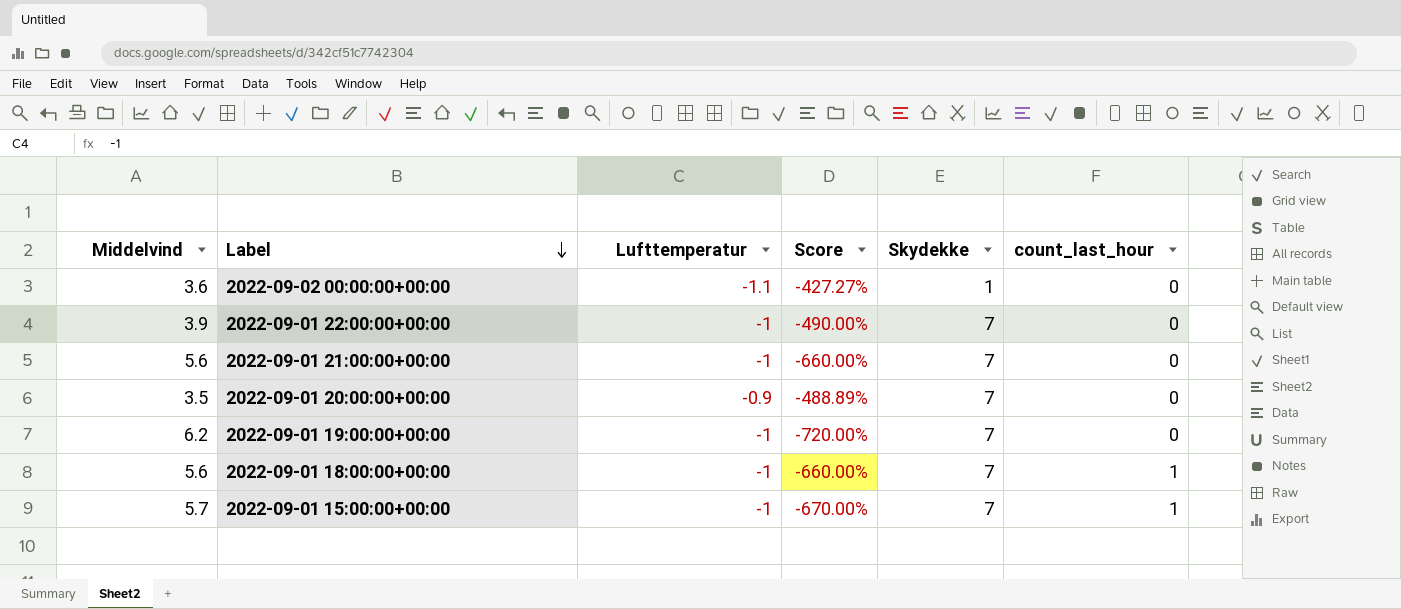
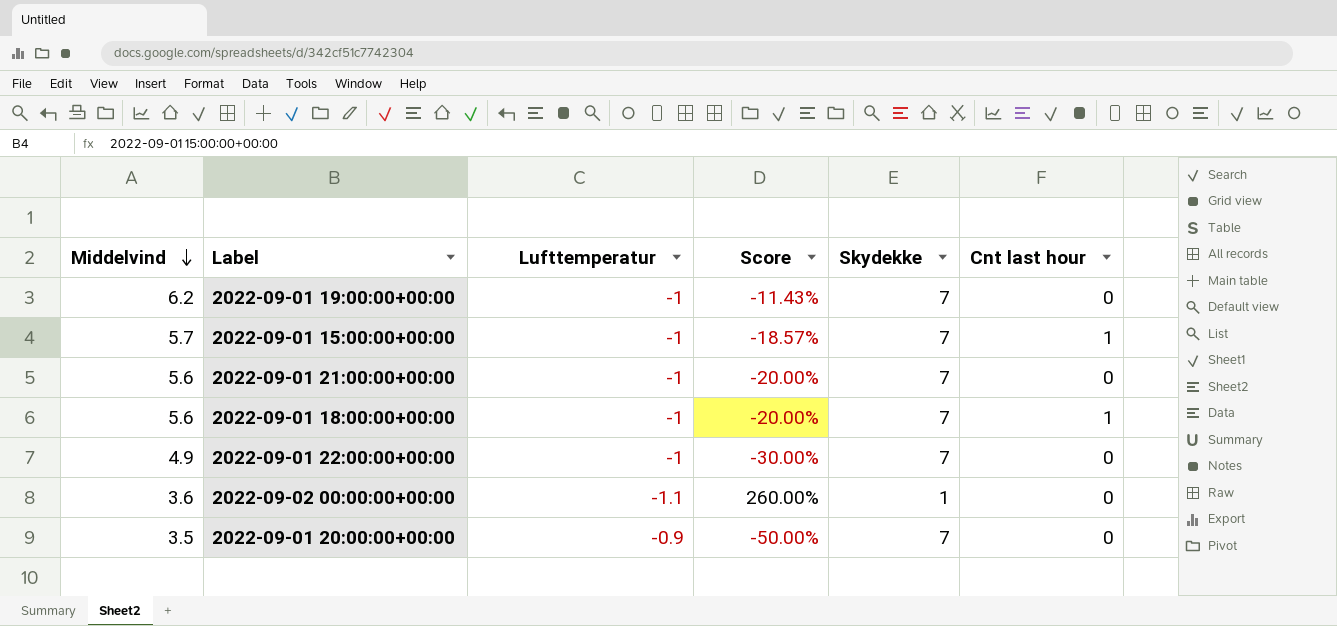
row order: Label descending -> Middelvind descending
column Score | formula: ([Middelvind] - [Lufttemperatur]) / [Lufttemperatur] -> ([Middelvind] - [Skydekke]) / [Skydekke]
column name: count_last_hour -> Cnt last hour
2022-09-01 22:00:00+00:00 | Middelvind: 3.9 -> 4.9

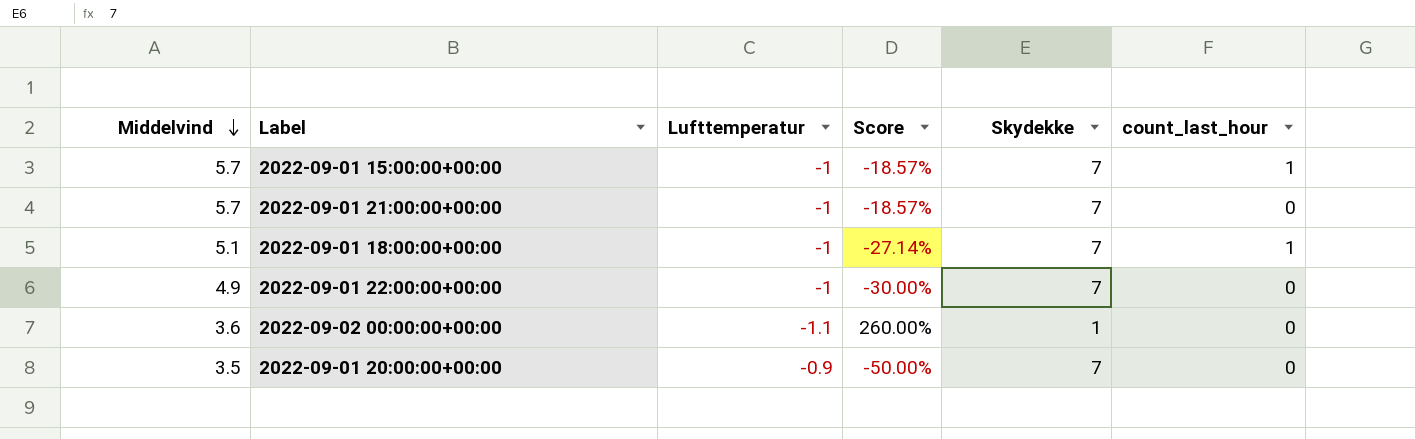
column name: Cnt last hour -> count_last_hour
row 2022-09-01 19:00:00+00:00: 6.2 | -1 | -11.43% | 7 | 0 -> none
2022-09-01 21:00:00+00:00 | Middelvind: 5.6 -> 5.7
2022-09-01 21:00:00+00:00 | Score: -20.00% -> -18.57%
2022-09-01 18:00:00+00:00 | Middelvind: 5.6 -> 5.1
2022-09-01 18:00:00+00:00 | Score: -20.00% -> -27.14%

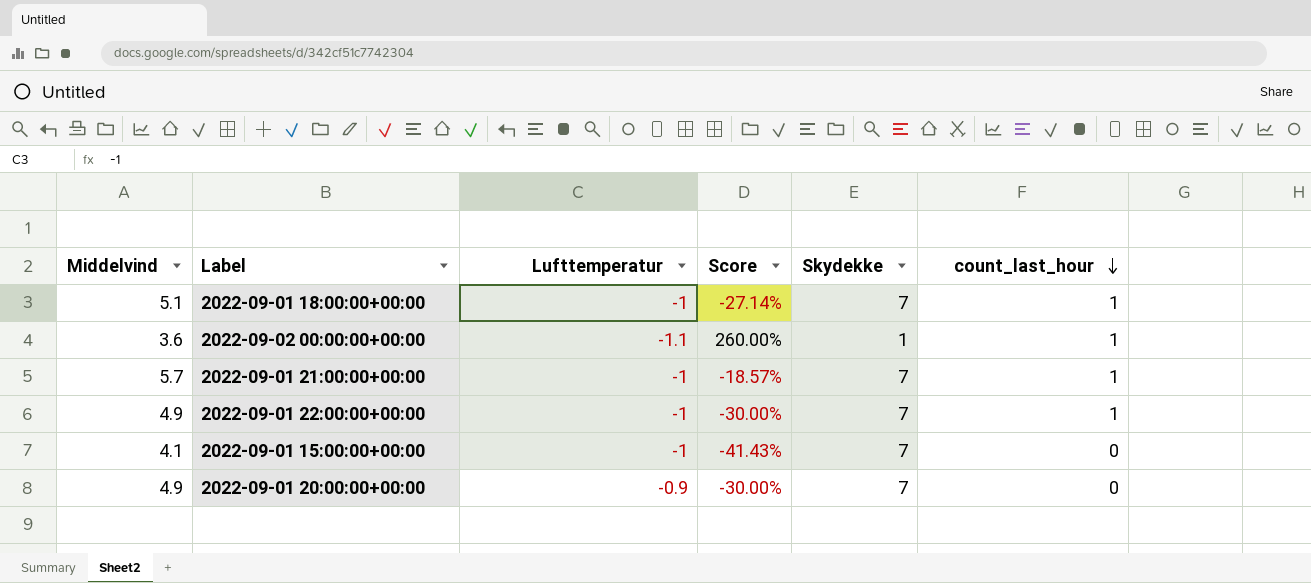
row order: Middelvind descending -> count_last_hour descending
2022-09-02 00:00:00+00:00 | count_last_hour: 0 -> 1
2022-09-01 21:00:00+00:00 | count_last_hour: 0 -> 1
2022-09-01 22:00:00+00:00 | count_last_hour: 0 -> 1
2022-09-01 15:00:00+00:00 | Middelvind: 5.7 -> 4.1
2022-09-01 15:00:00+00:00 | Score: -18.57% -> -41.43%
2022-09-01 15:00:00+00:00 | count_last_hour: 1 -> 0
2022-09-01 20:00:00+00:00 | Middelvind: 3.5 -> 4.9
2022-09-01 20:00:00+00:00 | Score: -50.00% -> -30.00%

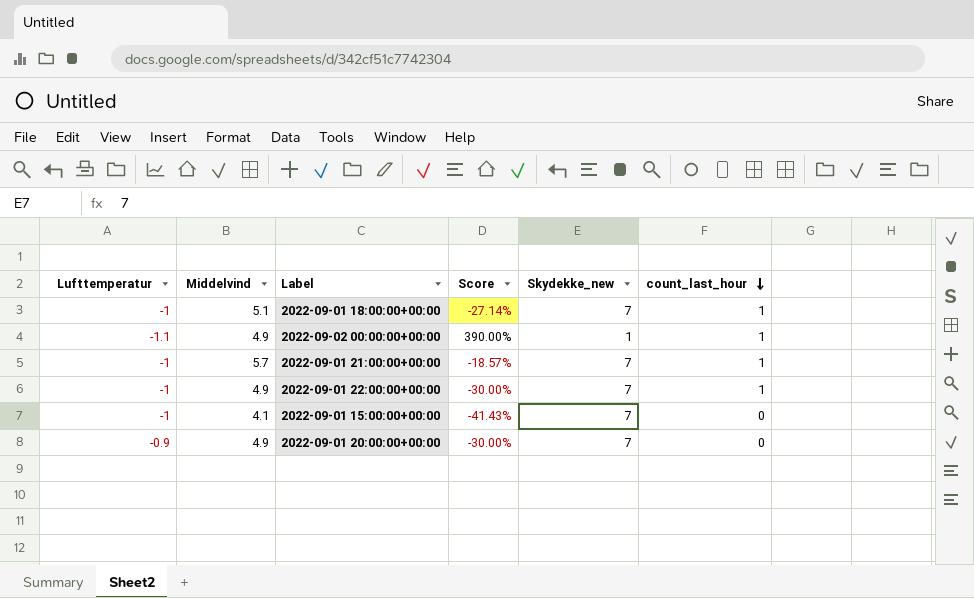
column Lufttemperatur | position: 3 -> 1
column name: Skydekke -> Skydekke_new
2022-09-02 00:00:00+00:00 | Middelvind: 3.6 -> 4.9
2022-09-02 00:00:00+00:00 | Score: 260.00% -> 390.00%

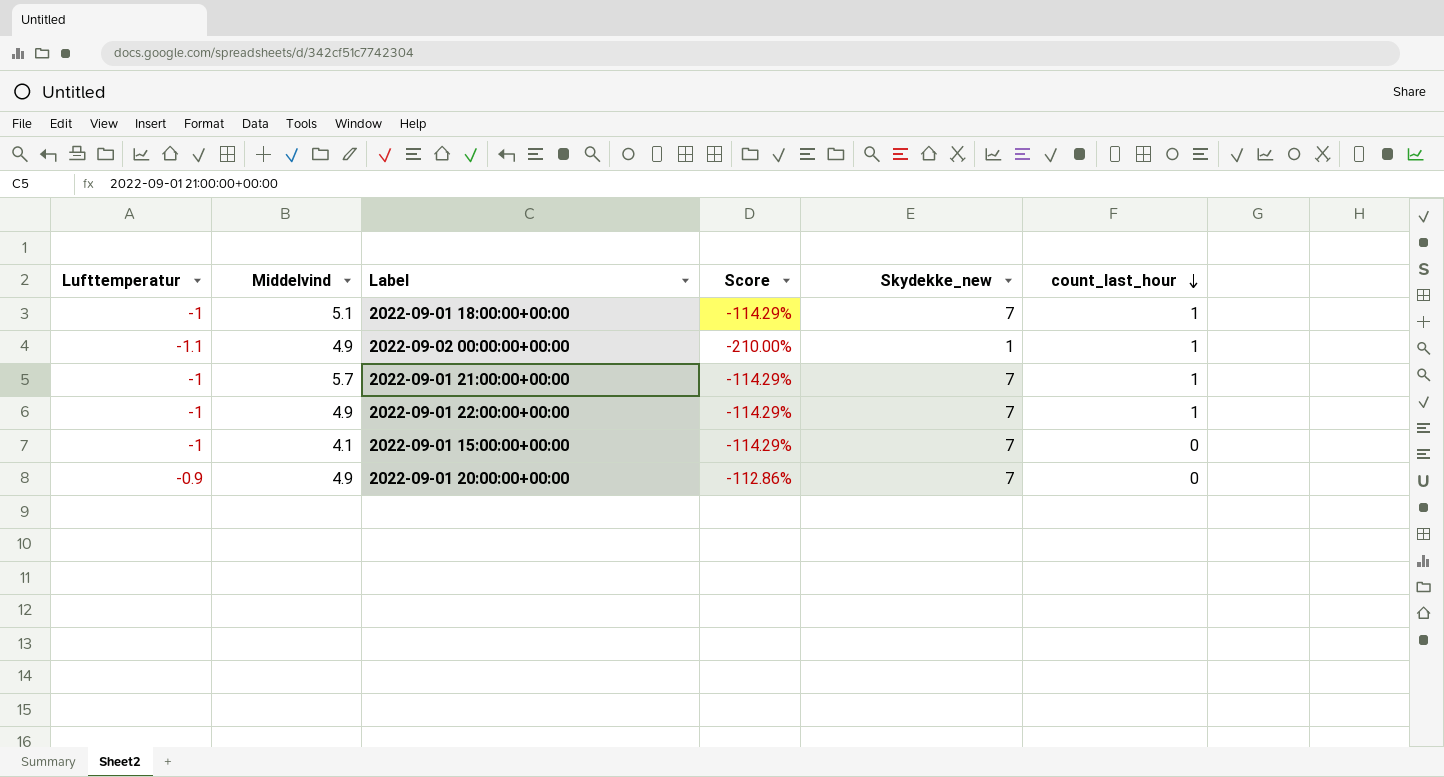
column Score | formula: ([Middelvind] - [Skydekke_new]) / [Skydekke_new] -> ([Lufttemperatur] - [Skydekke_new]) / [Skydekke_new]

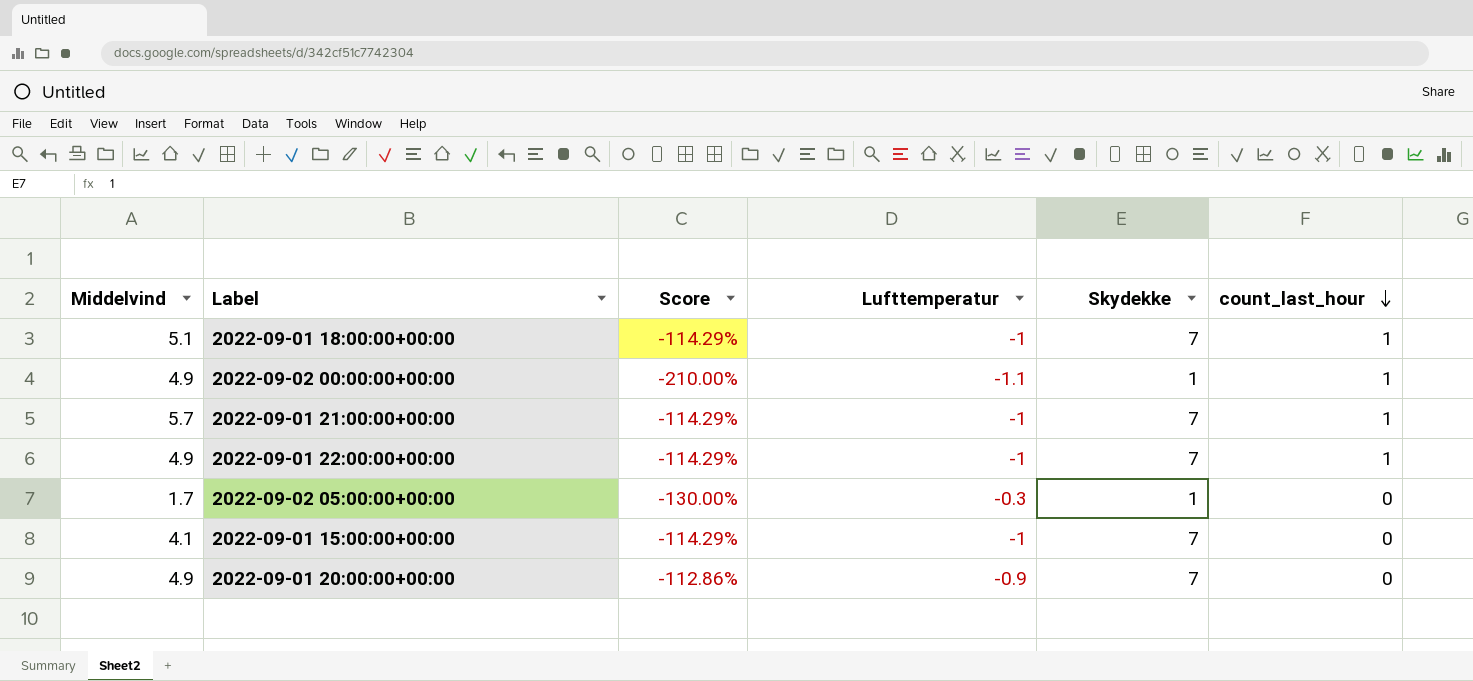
column Lufttemperatur | position: 1 -> 4
column name: Skydekke_new -> Skydekke
row 2022-09-02 05:00:00+00:00: none -> 1.7 | -130.00% | -0.3 | 1 | 0

